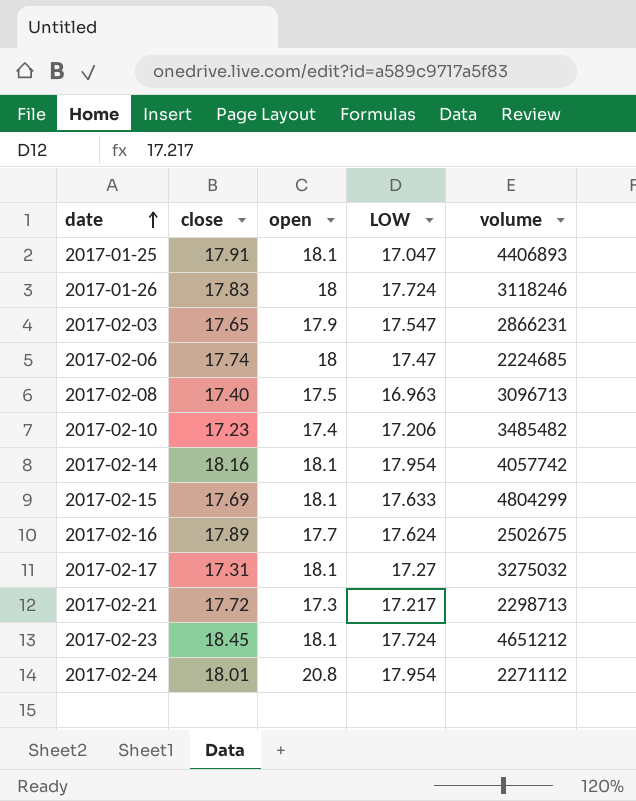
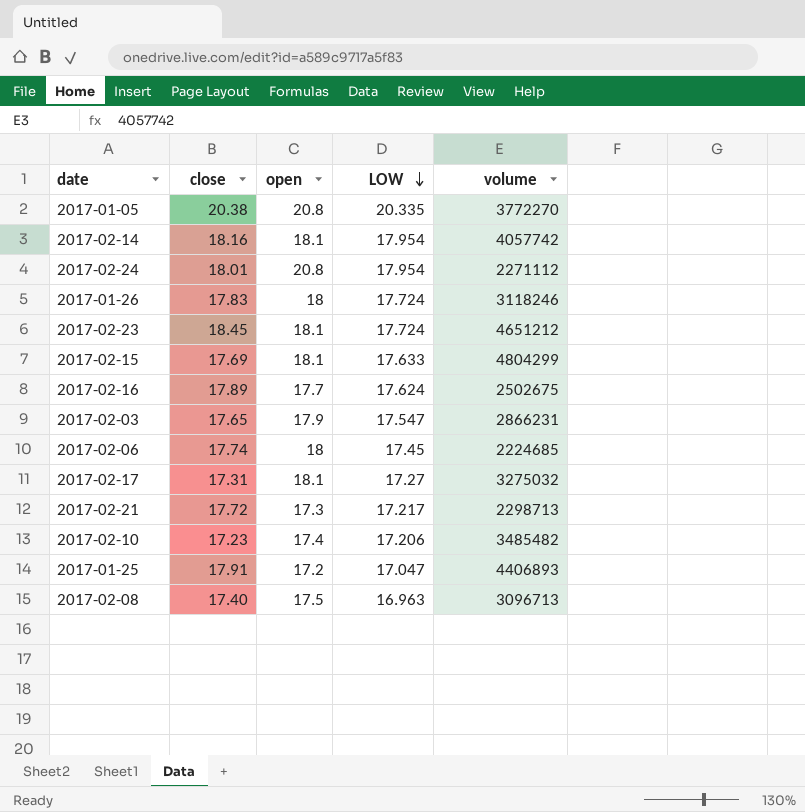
row order: date ascending -> LOW descending
row 2017-01-05: none -> 20.38 | 20.8 | 20.335 | 3772270
2017-02-06 | LOW: 17.47 -> 17.45
2017-01-25 | open: 18.1 -> 17.2

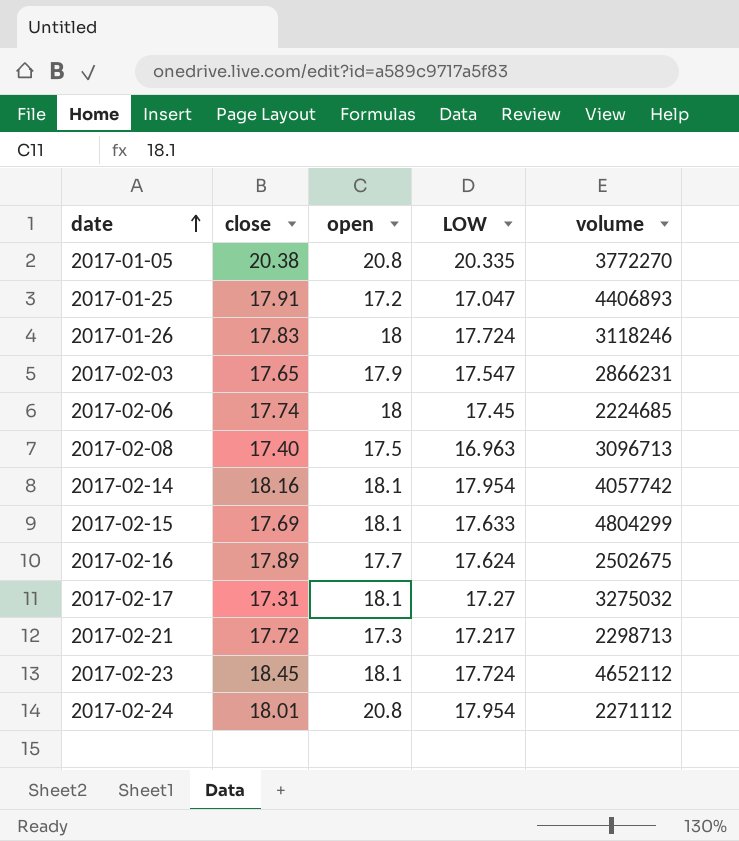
row order: LOW descending -> date ascending
row 2017-02-10: 17.23 | 17.4 | 17.206 | 3485482 -> none
2017-02-23 | volume: 4651212 -> 4652112

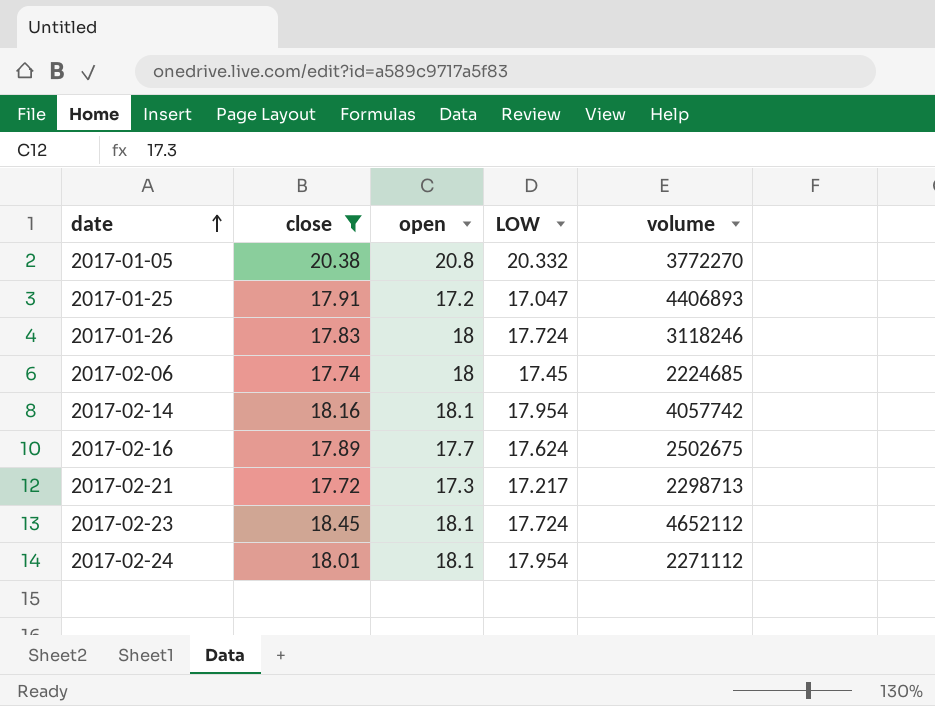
filter: none -> close >= 17.72
2017-01-05 | LOW: 20.335 -> 20.332
2017-02-24 | open: 20.8 -> 18.1

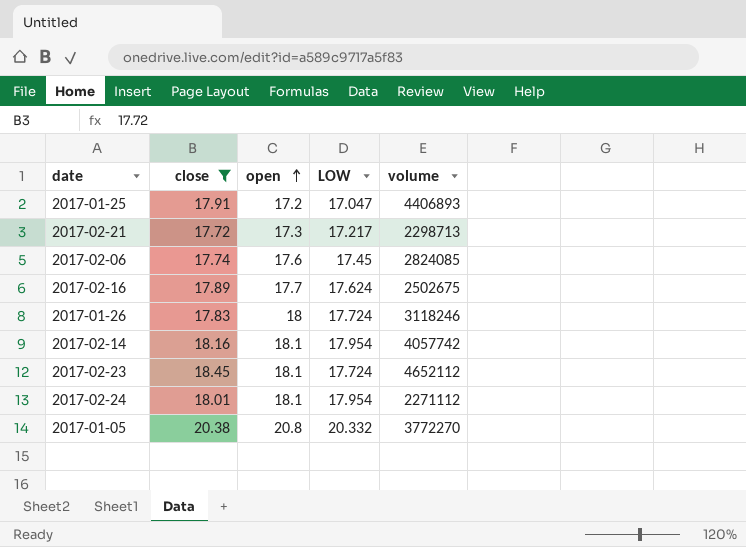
row order: date ascending -> open ascending
2017-02-06 | open: 18 -> 17.6
2017-02-06 | volume: 2224685 -> 2824085

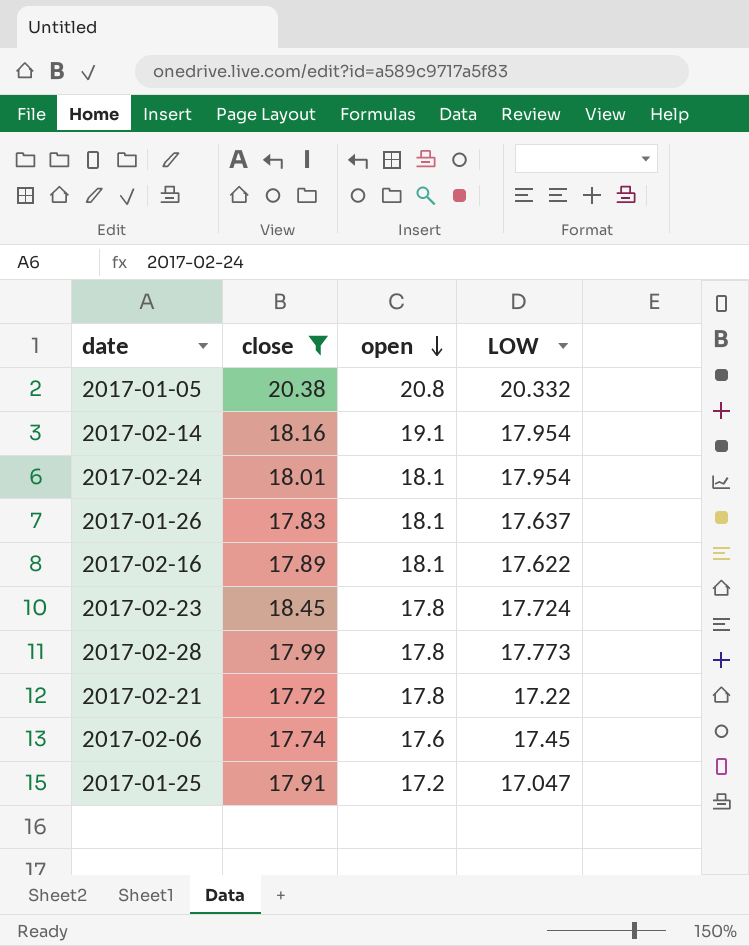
row order: open ascending -> open descending
column volume | position: 5 -> none
2017-02-14 | open: 18.1 -> 19.1
2017-01-26 | open: 18 -> 18.1
2017-01-26 | LOW: 17.724 -> 17.637
2017-02-16 | open: 17.7 -> 18.1
2017-02-16 | LOW: 17.624 -> 17.622
2017-02-23 | open: 18.1 -> 17.8
row 2017-02-28: none -> 17.99 | 17.8 | 17.773
2017-02-21 | open: 17.3 -> 17.8
2017-02-21 | LOW: 17.217 -> 17.22

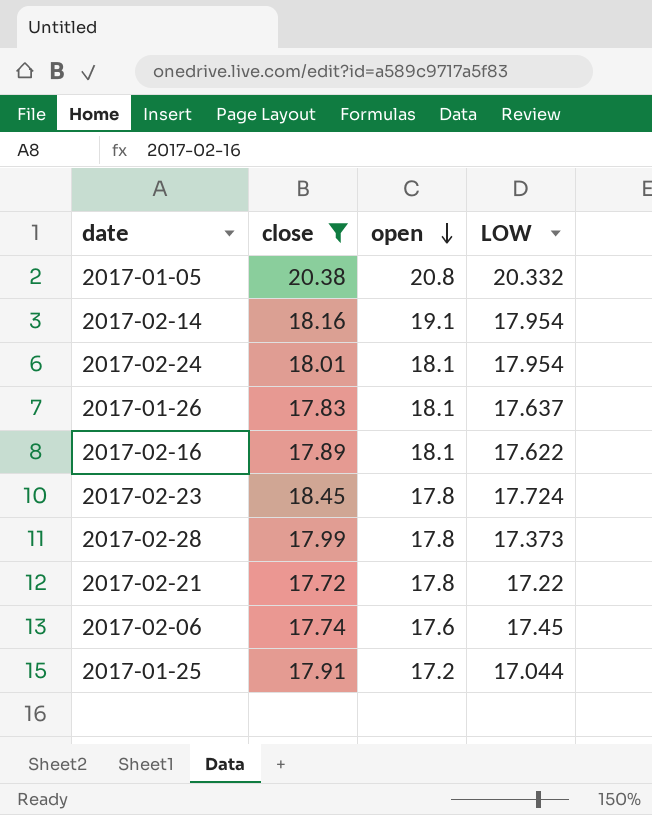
2017-02-28 | LOW: 17.773 -> 17.373
2017-01-25 | LOW: 17.047 -> 17.044

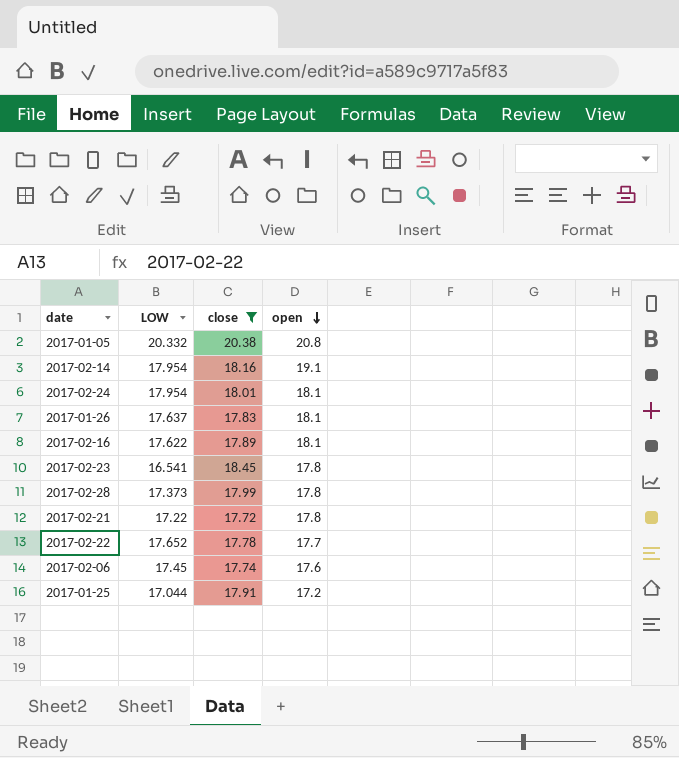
column LOW | position: 4 -> 2
2017-02-23 | LOW: 17.724 -> 16.541
row 2017-02-22: none -> 17.652 | 17.78 | 17.7

